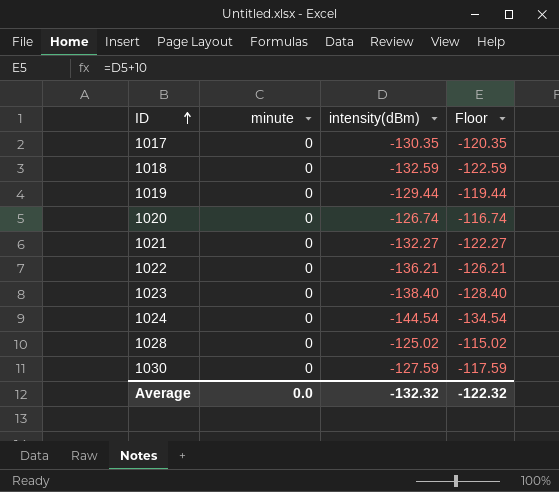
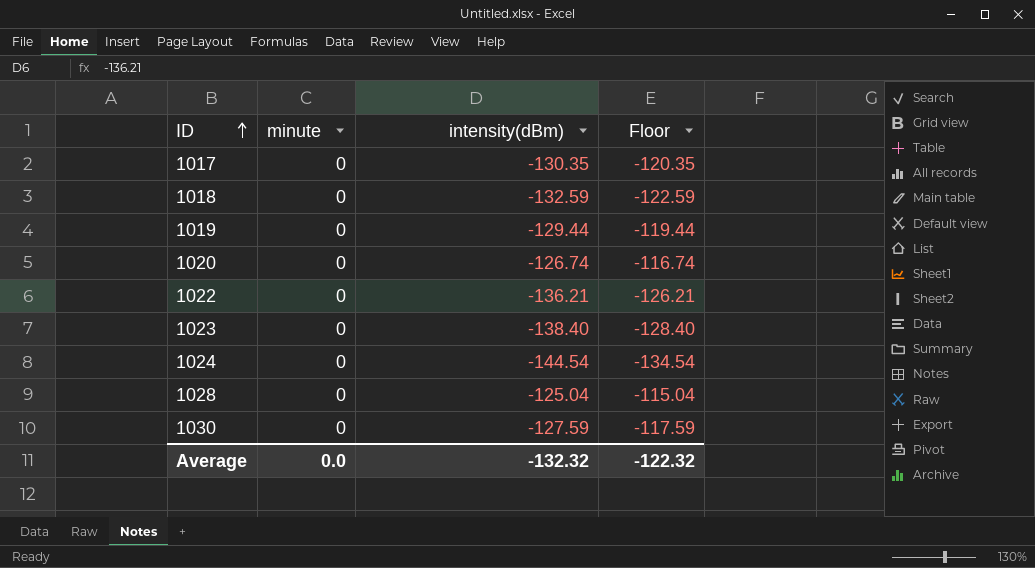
row 1021: 0 | -132.27 | -122.27 -> none
1028 | intensity(dBm): -125.02 -> -125.04
1028 | Floor: -115.02 -> -115.04

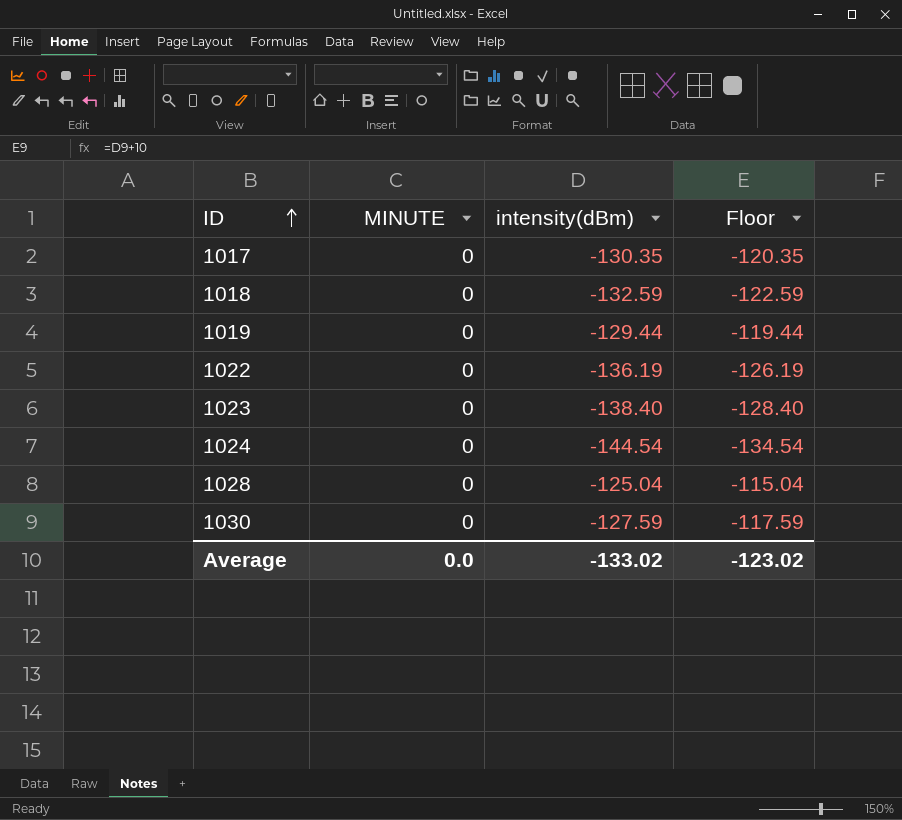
column name: minute -> MINUTE
row 1020: 0 | -126.74 | -116.74 -> none
1022 | intensity(dBm): -136.21 -> -136.19
1022 | Floor: -126.21 -> -126.19
Average | intensity(dBm): -132.32 -> -133.02
Average | Floor: -122.32 -> -123.02

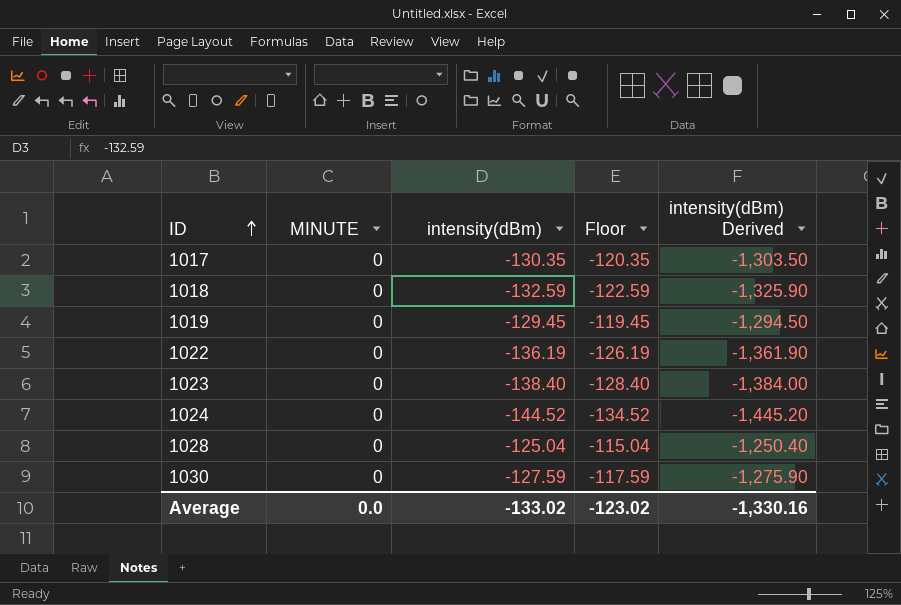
column intensity(dBm) Derived | formula: none -> [intensity(dBm)] * 10
1019 | intensity(dBm): -129.44 -> -129.45
1019 | Floor: -119.44 -> -119.45
1024 | intensity(dBm): -144.54 -> -144.52
1024 | Floor: -134.54 -> -134.52

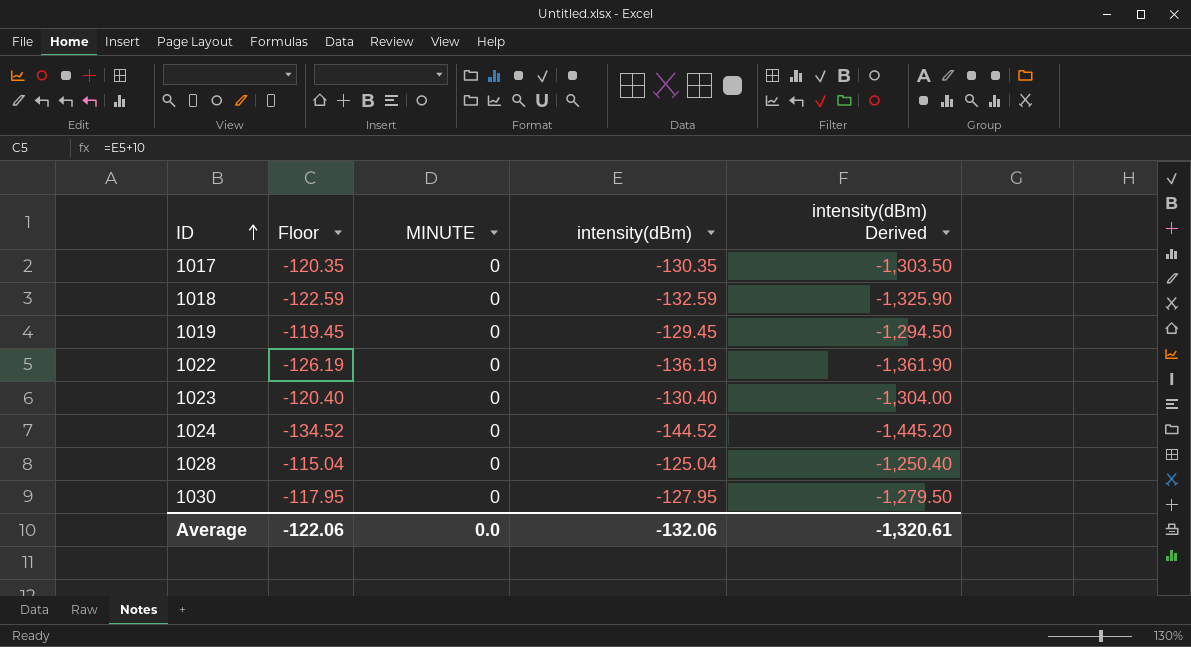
column Floor | position: 4 -> 2
1023 | Floor: -128.40 -> -120.40
1023 | intensity(dBm): -138.40 -> -130.40
1023 | intensity(dBm) Derived: -1,384.00 -> -1,304.00
1030 | Floor: -117.59 -> -117.95
1030 | intensity(dBm): -127.59 -> -127.95
1030 | intensity(dBm) Derived: -1,275.90 -> -1,279.50
Average | Floor: -123.02 -> -122.06
Average | intensity(dBm): -133.02 -> -132.06
Average | intensity(dBm) Derived: -1,330.16 -> -1,320.61

